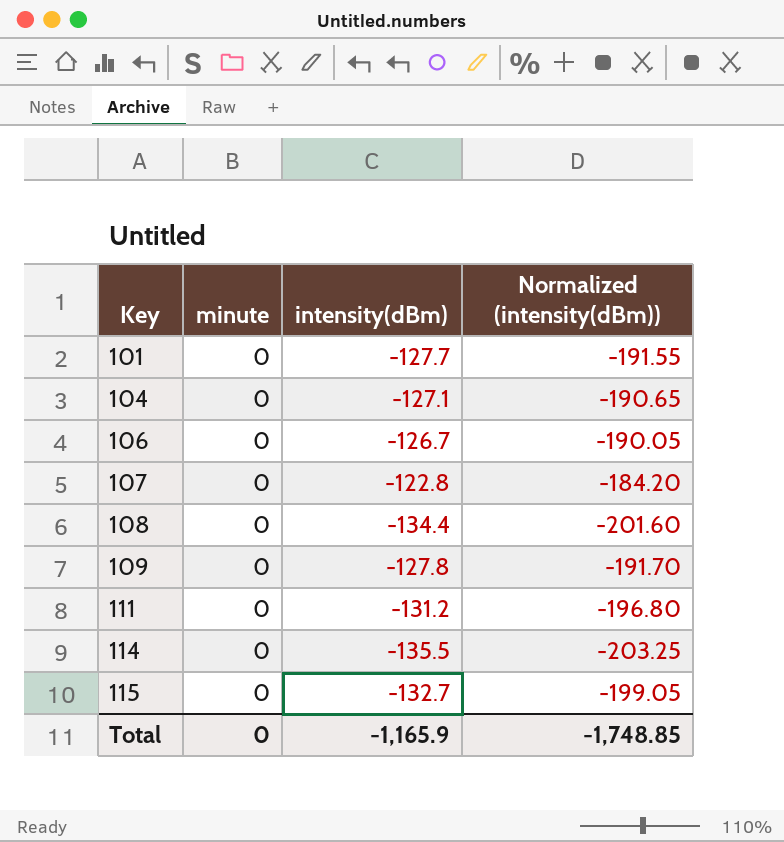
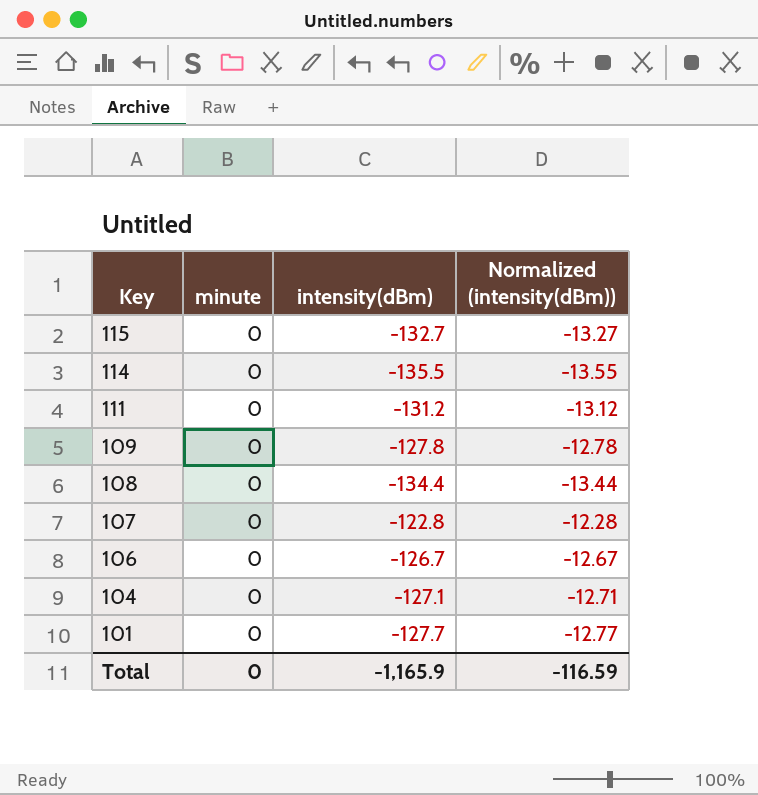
row order: Key ascending -> Key descending
column Normalized (intensity(dBm)) | formula: [intensity(dBm)] * 1.5 -> [intensity(dBm)] * 0.1
Total | Normalized (intensity(dBm)): -1,748.85 -> -116.59

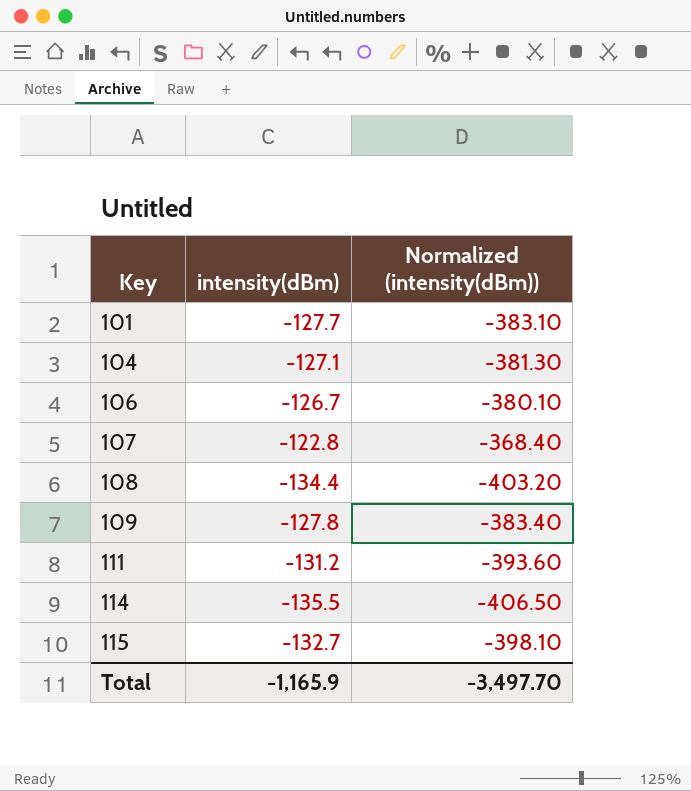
row order: Key descending -> Key ascending
column minute | position: 2 -> none
column Normalized (intensity(dBm)) | formula: [intensity(dBm)] * 0.1 -> [intensity(dBm)] * 3
Total | Normalized (intensity(dBm)): -116.59 -> -3,497.70

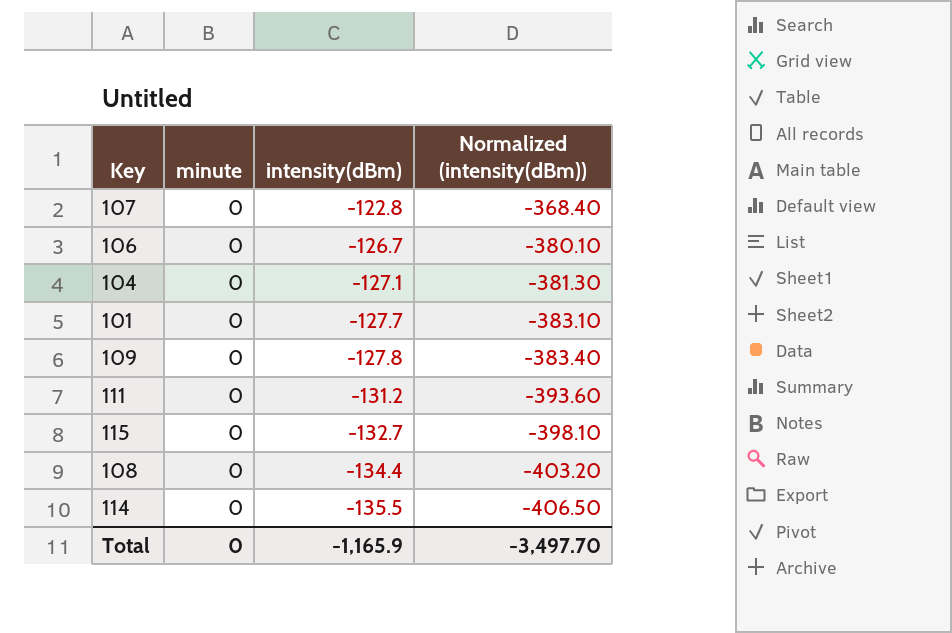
row order: Key ascending -> intensity(dBm) descending
column minute | position: none -> 2

